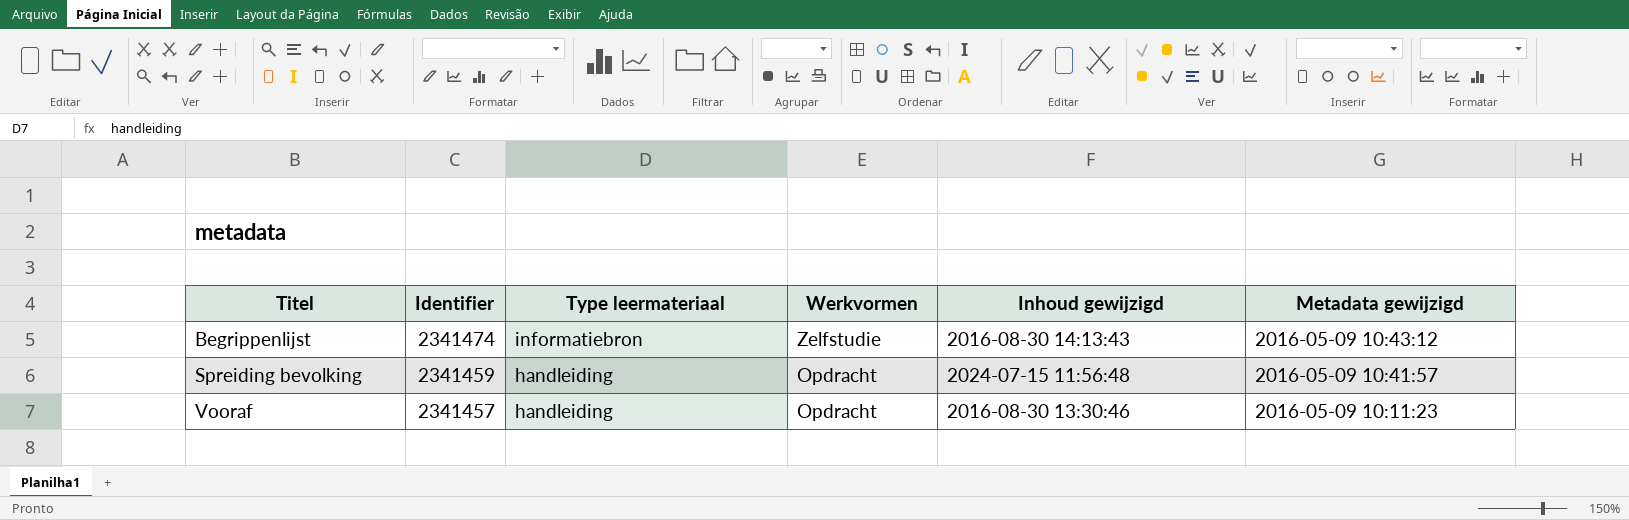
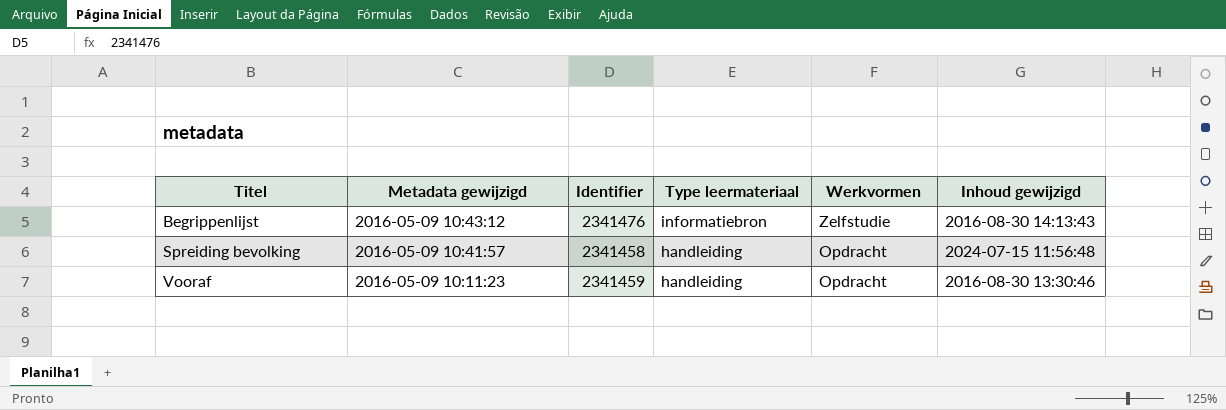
column Metadata gewijzigd | position: 6 -> 2
Begrippenlijst | Identifier: 2341474 -> 2341476
Spreiding bevolking | Identifier: 2341459 -> 2341458
Vooraf | Identifier: 2341457 -> 2341459

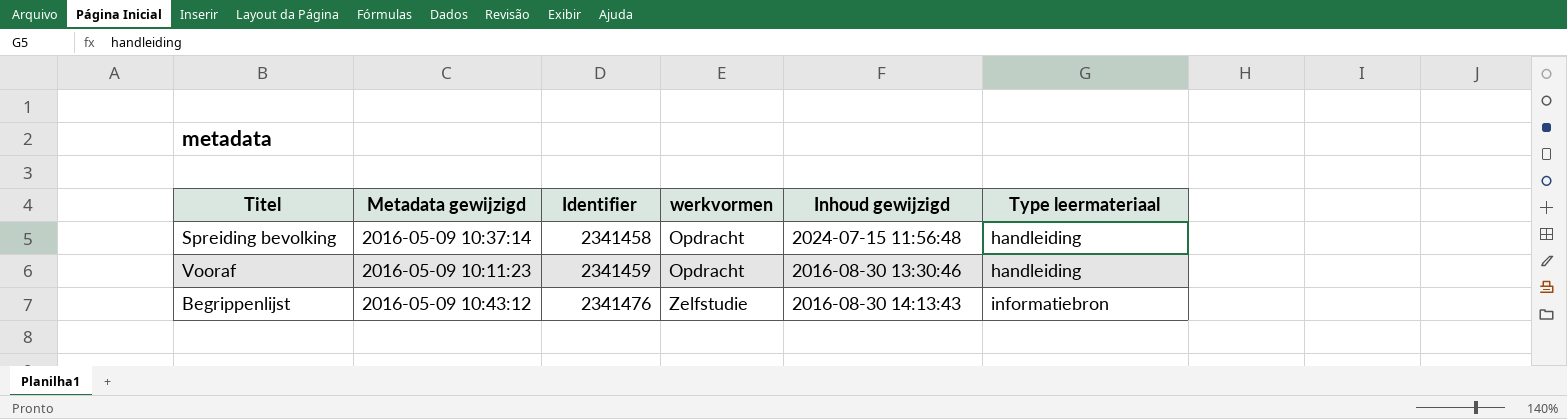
row order: Titel ascending -> Identifier ascending
column name: Werkvormen -> werkvormen
column Type leermateriaal | position: 4 -> 6
Spreiding bevolking | Metadata gewijzigd: 2016-05-09 10:41:57 -> 2016-05-09 10:37:14

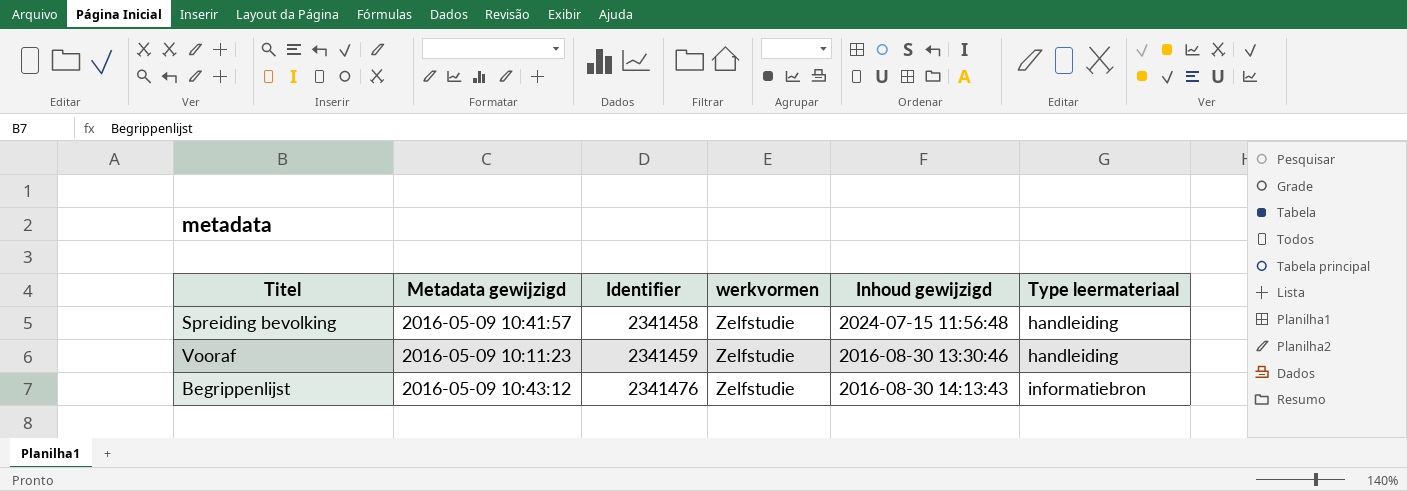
Spreiding bevolking | Metadata gewijzigd: 2016-05-09 10:37:14 -> 2016-05-09 10:41:57
Spreiding bevolking | werkvormen: Opdracht -> Zelfstudie
Vooraf | werkvormen: Opdracht -> Zelfstudie

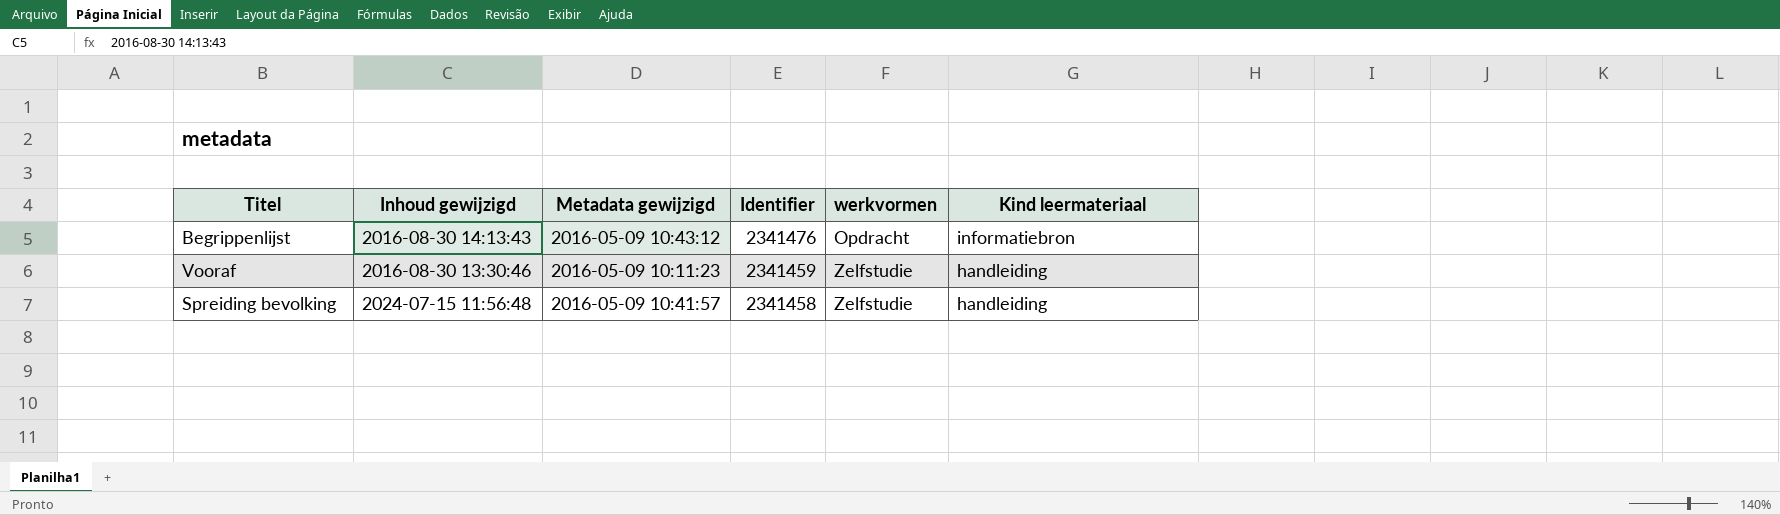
row order: Identifier ascending -> Identifier descending
column Inhoud gewijzigd | position: 5 -> 2
column name: Type leermateriaal -> Kind leermateriaal
Begrippenlijst | werkvormen: Zelfstudie -> Opdracht

